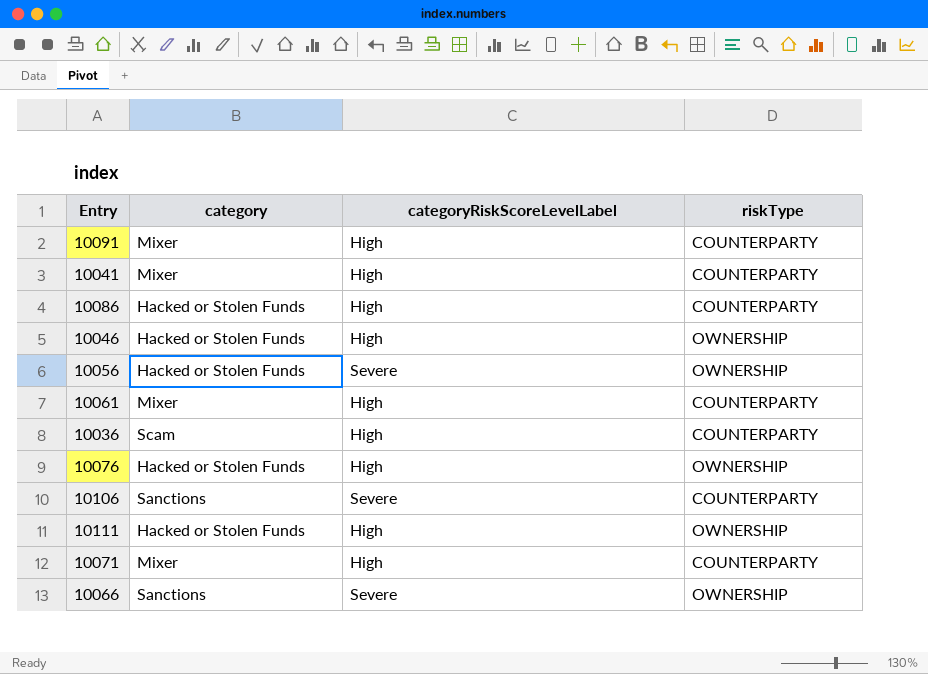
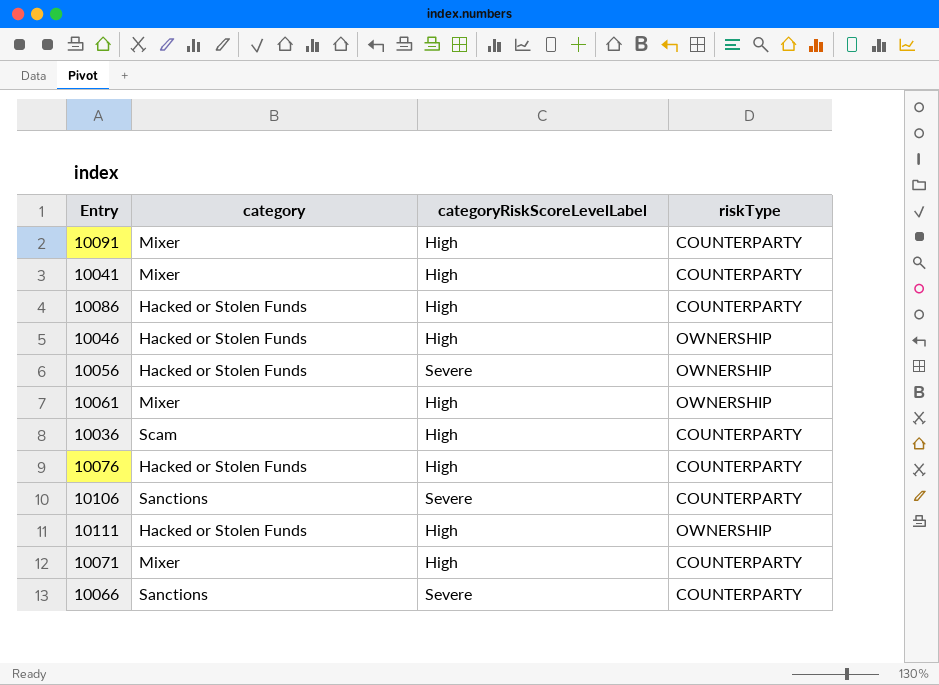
10061 | riskType: COUNTERPARTY -> OWNERSHIP
10076 | riskType: OWNERSHIP -> COUNTERPARTY
10066 | riskType: OWNERSHIP -> COUNTERPARTY

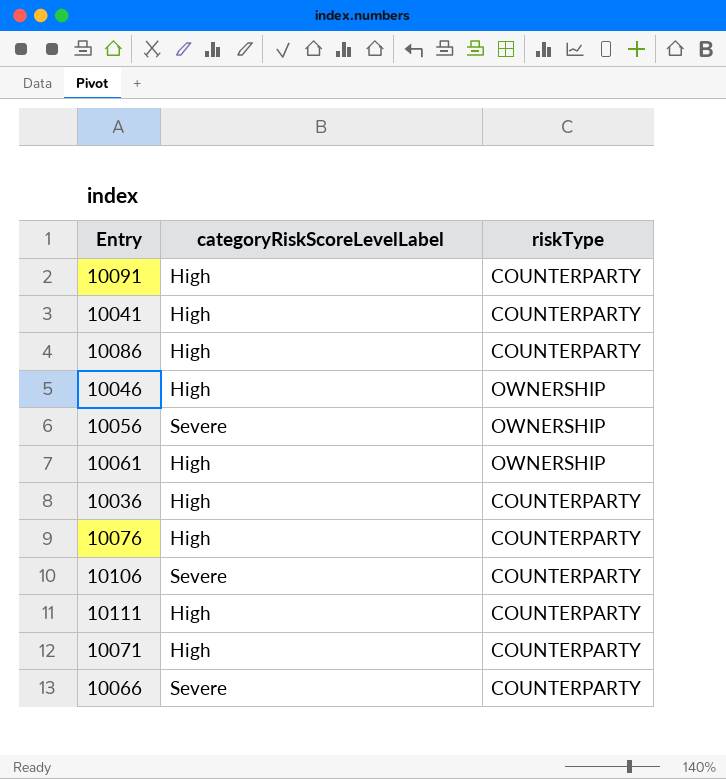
column category | position: 2 -> none
10111 | riskType: OWNERSHIP -> COUNTERPARTY

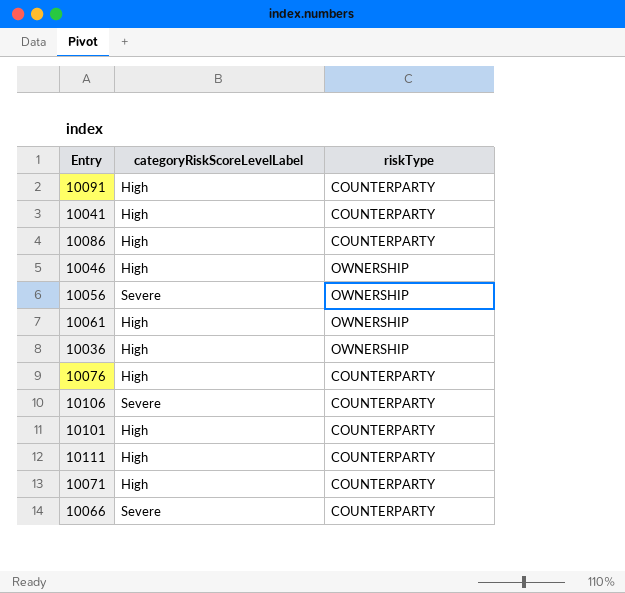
10036 | riskType: COUNTERPARTY -> OWNERSHIP
row 10101: none -> High | COUNTERPARTY

